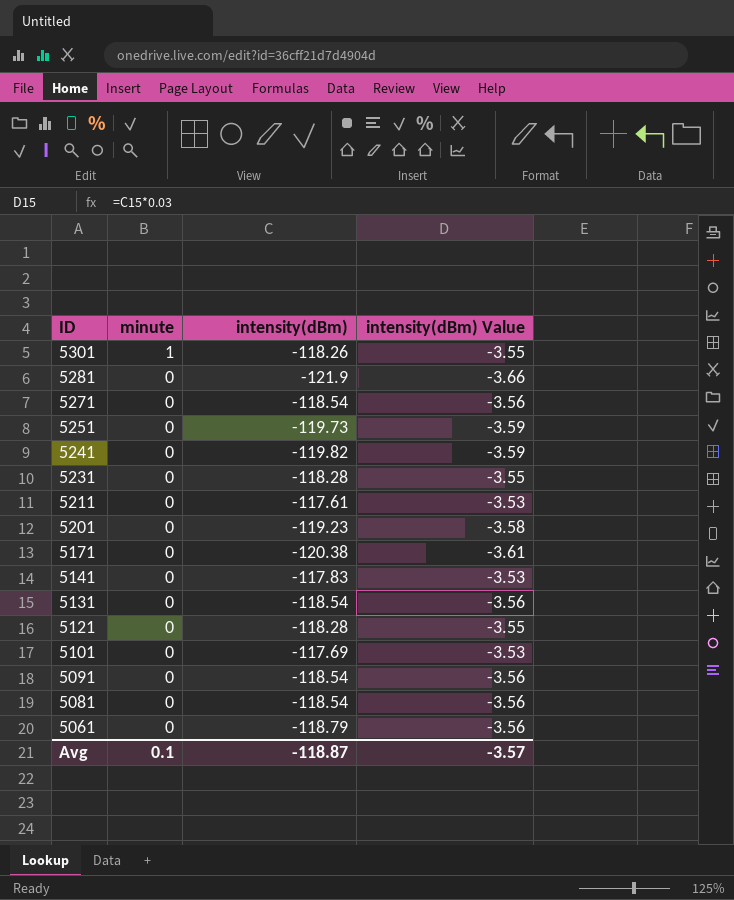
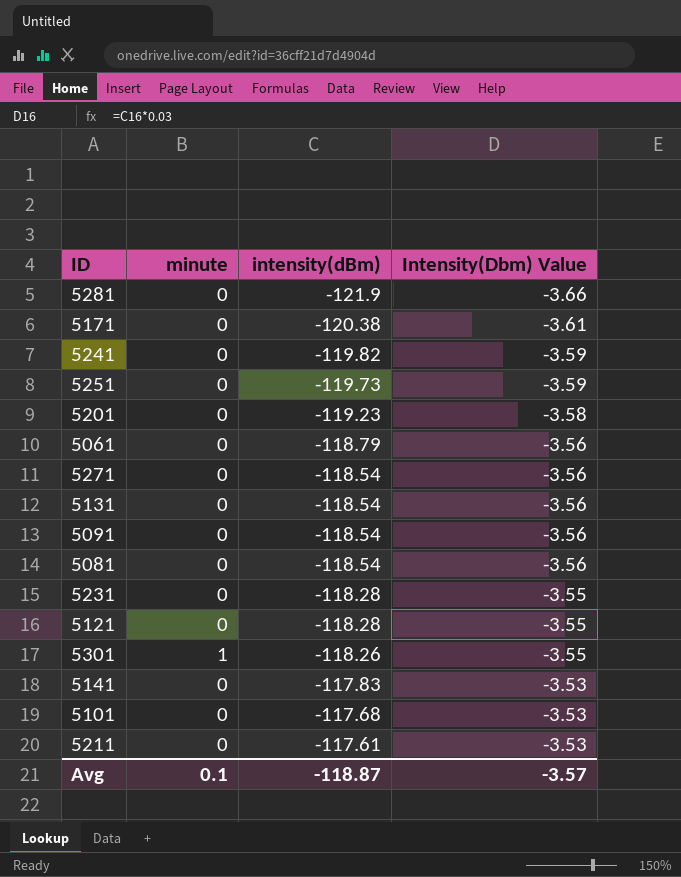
row order: ID descending -> intensity(dBm) ascending
column name: intensity(dBm) Value -> Intensity(Dbm) Value
5101 | intensity(dBm): -117.69 -> -117.68

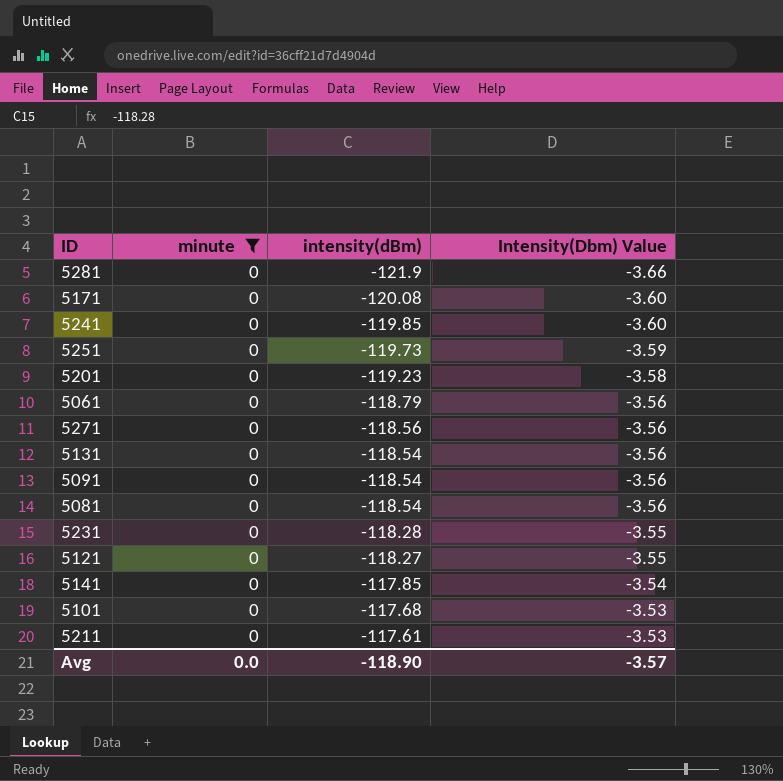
filter: none -> minute = 0
5171 | intensity(dBm): -120.38 -> -120.08
5171 | Intensity(Dbm) Value: -3.61 -> -3.60
5241 | intensity(dBm): -119.82 -> -119.85
5241 | Intensity(Dbm) Value: -3.59 -> -3.60
5271 | intensity(dBm): -118.54 -> -118.56
5121 | intensity(dBm): -118.28 -> -118.27
5141 | intensity(dBm): -117.83 -> -117.85
5141 | Intensity(Dbm) Value: -3.53 -> -3.54
Avg | minute: 0.1 -> 0.0
Avg | intensity(dBm): -118.87 -> -118.90

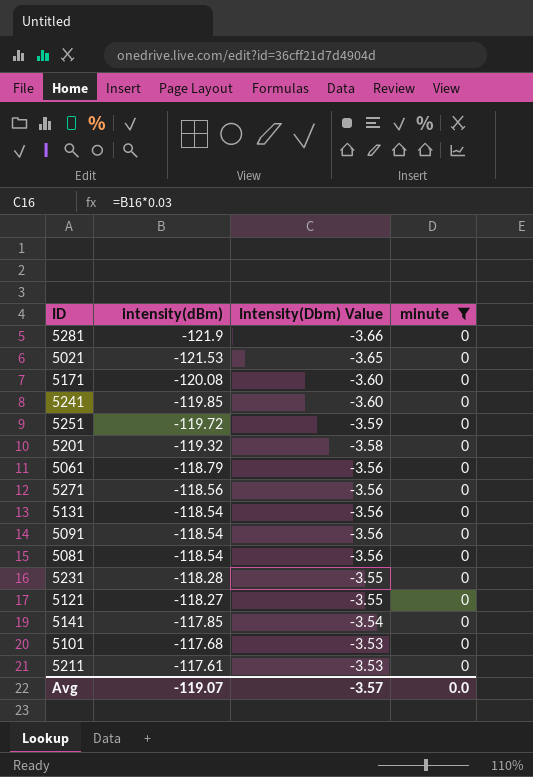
column minute | position: 2 -> 4
row 5021: none -> -121.53 | -3.65 | 0
5251 | intensity(dBm): -119.73 -> -119.72
5201 | intensity(dBm): -119.23 -> -119.32
Avg | intensity(dBm): -118.90 -> -119.07

